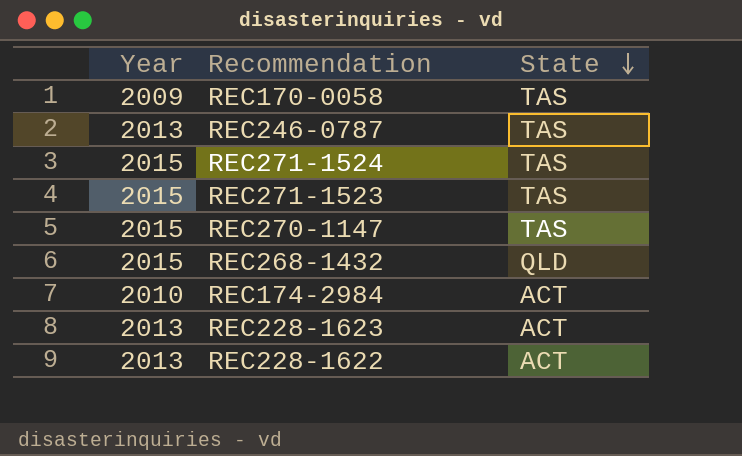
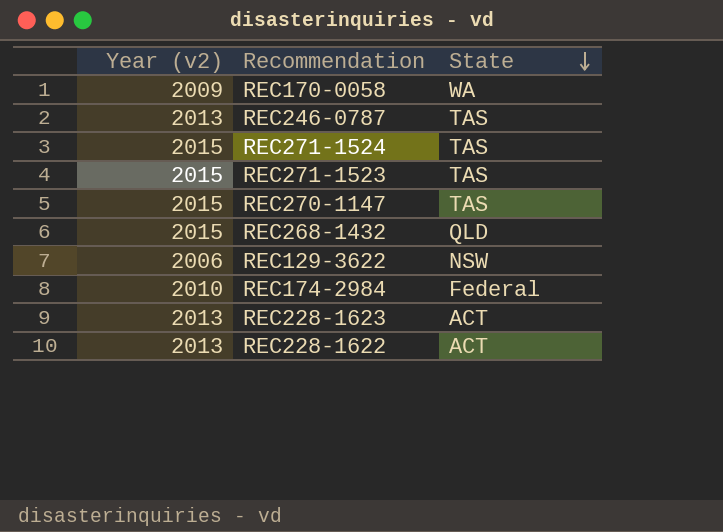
column name: Year -> Year (v2)
REC170-0058 | State: TAS -> WA
row REC129-3622: none -> 2006 | NSW
REC174-2984 | State: ACT -> Federal

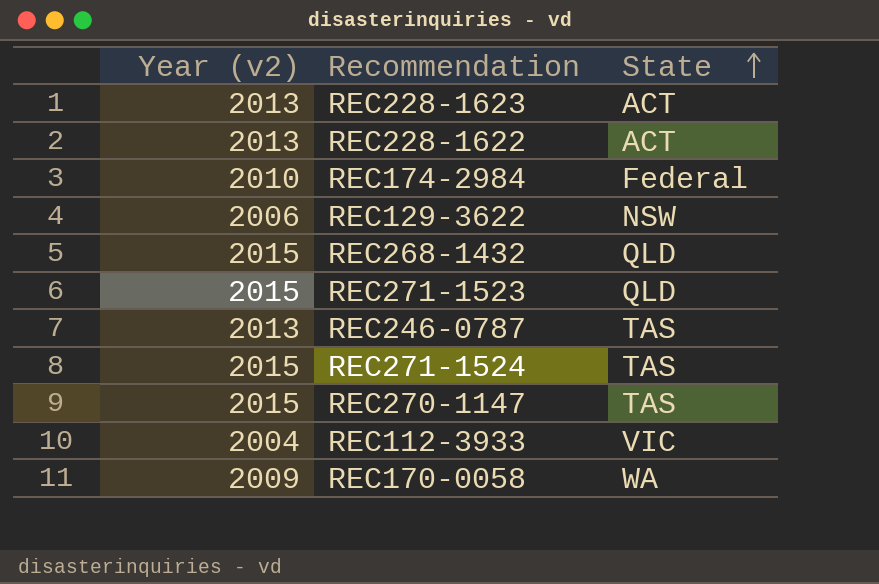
row order: State descending -> State ascending
REC271-1523 | State: TAS -> QLD
row REC112-3933: none -> 2004 | VIC

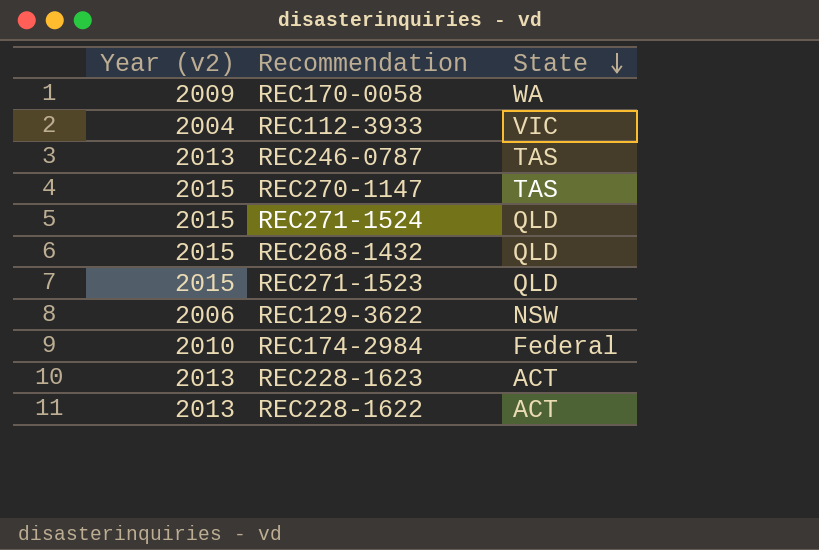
row order: State ascending -> State descending
REC271-1524 | State: TAS -> QLD

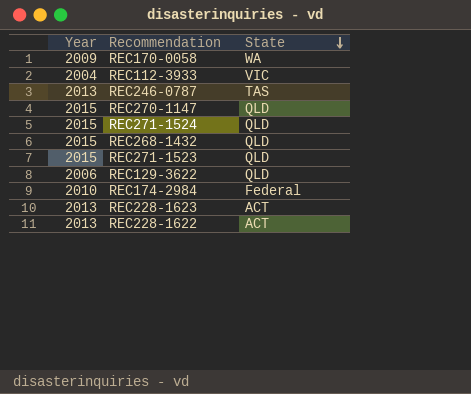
column name: Year (v2) -> Year
REC270-1147 | State: TAS -> QLD
REC129-3622 | State: NSW -> QLD

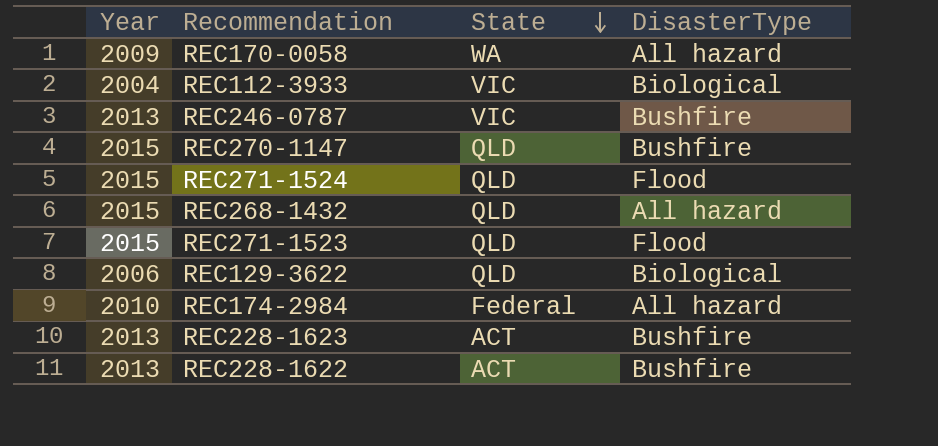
column DisasterType | position: none -> 4
REC246-0787 | State: TAS -> VIC

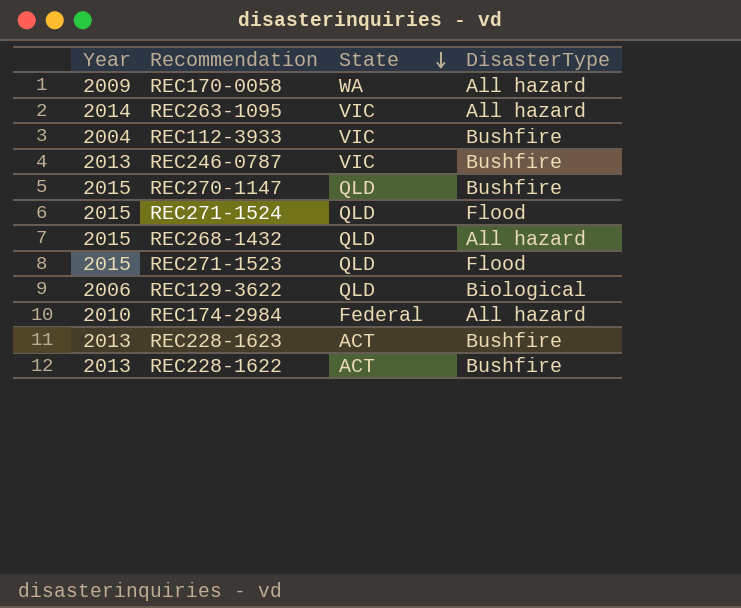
row REC263-1095: none -> 2014 | VIC | All hazard
REC112-3933 | DisasterType: Biological -> Bushfire

